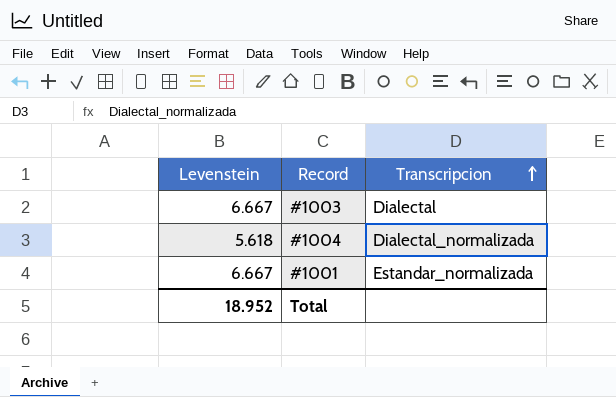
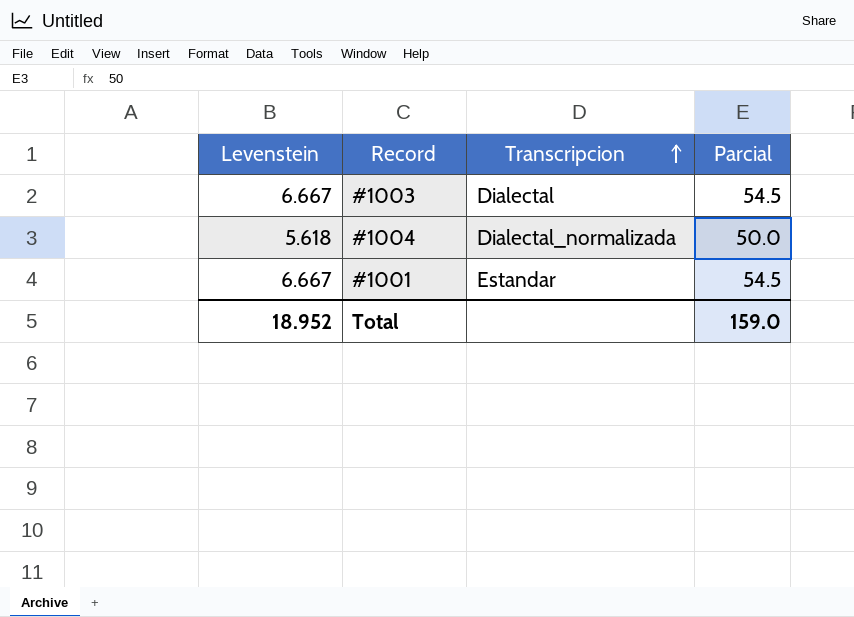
column Parcial | position: none -> 4
#1001 | Transcripcion: Estandar_normalizada -> Estandar

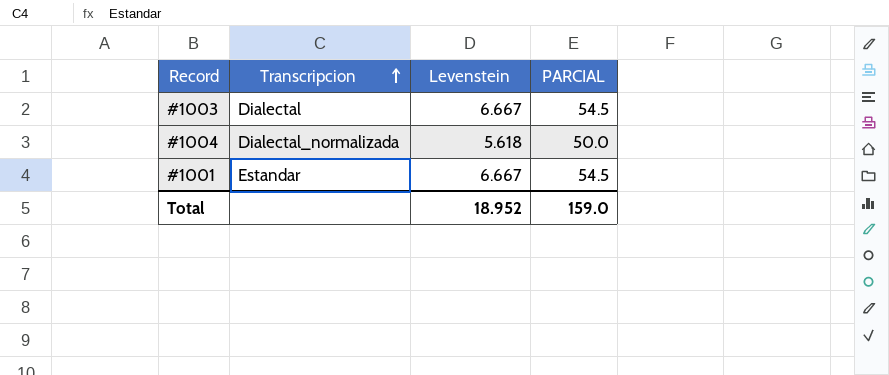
column Levenstein | position: 1 -> 3
column name: Parcial -> PARCIAL

